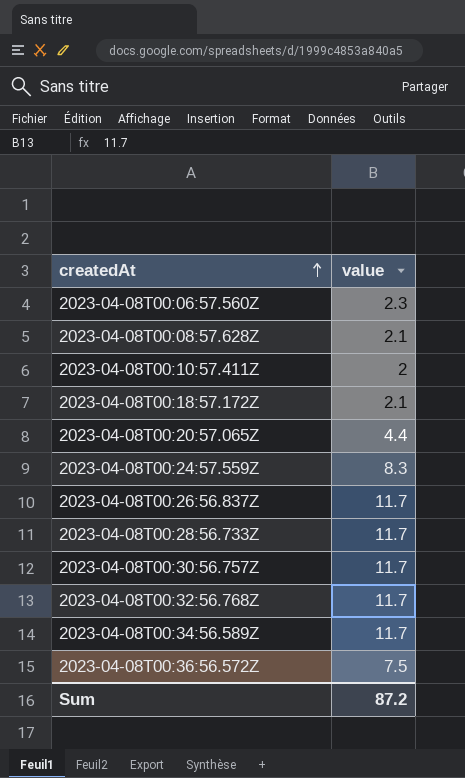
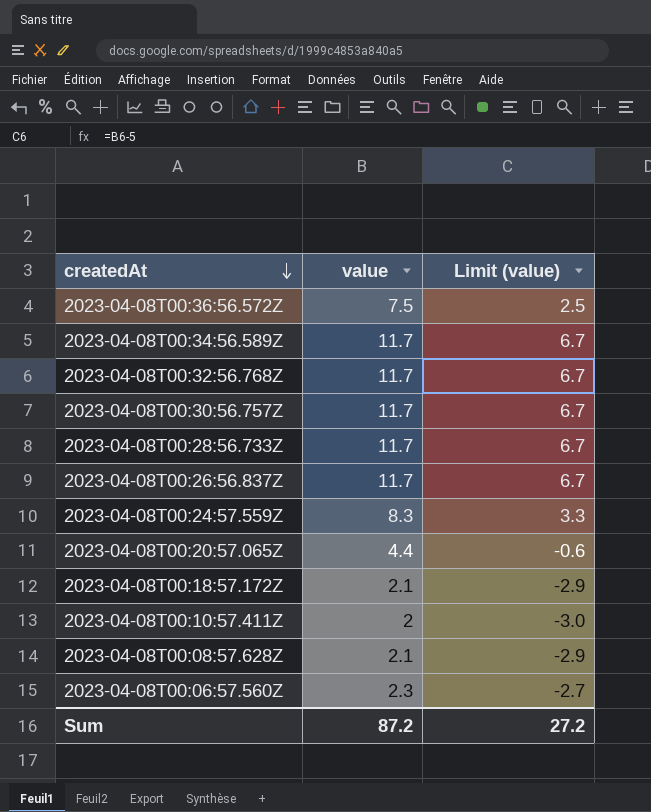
row order: createdAt ascending -> createdAt descending
column Limit (value) | formula: none -> [value] - 5

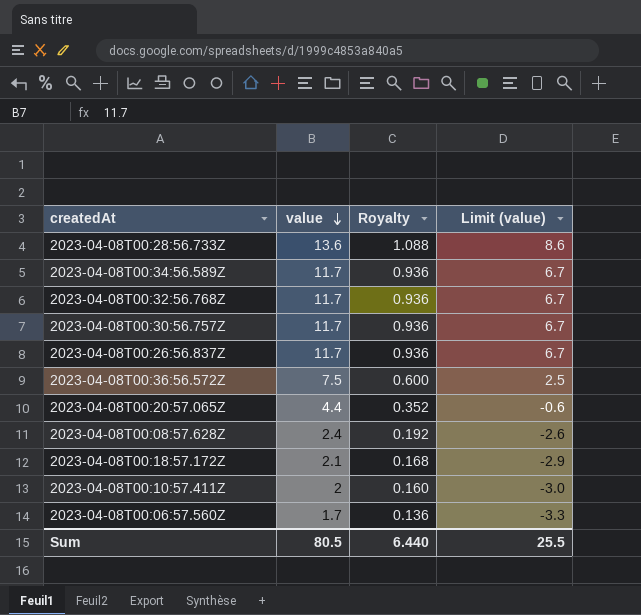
row order: createdAt descending -> value descending
column Royalty | formula: none -> [value] * 0.08
row 2023-04-08T00:24:57.559Z: 8.3 | 3.3 -> none
2023-04-08T00:28:56.733Z | value: 11.7 -> 13.6
2023-04-08T00:28:56.733Z | Limit (value): 6.7 -> 8.6
2023-04-08T00:08:57.628Z | value: 2.1 -> 2.4
2023-04-08T00:08:57.628Z | Limit (value): -2.9 -> -2.6
2023-04-08T00:06:57.560Z | value: 2.3 -> 1.7
2023-04-08T00:06:57.560Z | Limit (value): -2.7 -> -3.3
Sum | value: 87.2 -> 80.5
Sum | Limit (value): 27.2 -> 25.5

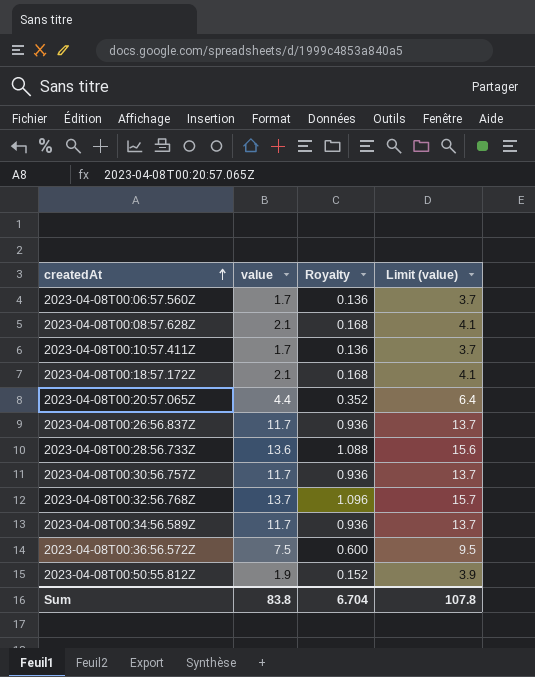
row order: value descending -> createdAt ascending
column Limit (value) | formula: [value] - 5 -> [value] + 2
2023-04-08T00:08:57.628Z | value: 2.4 -> 2.1
2023-04-08T00:08:57.628Z | Royalty: 0.192 -> 0.168
2023-04-08T00:10:57.411Z | value: 2 -> 1.7
2023-04-08T00:10:57.411Z | Royalty: 0.160 -> 0.136
2023-04-08T00:32:56.768Z | value: 11.7 -> 13.7
2023-04-08T00:32:56.768Z | Royalty: 0.936 -> 1.096
row 2023-04-08T00:50:55.812Z: none -> 1.9 | 0.152 | 3.9
Sum | value: 80.5 -> 83.8
Sum | Royalty: 6.440 -> 6.704
Sum | Limit (value): 25.5 -> 107.8

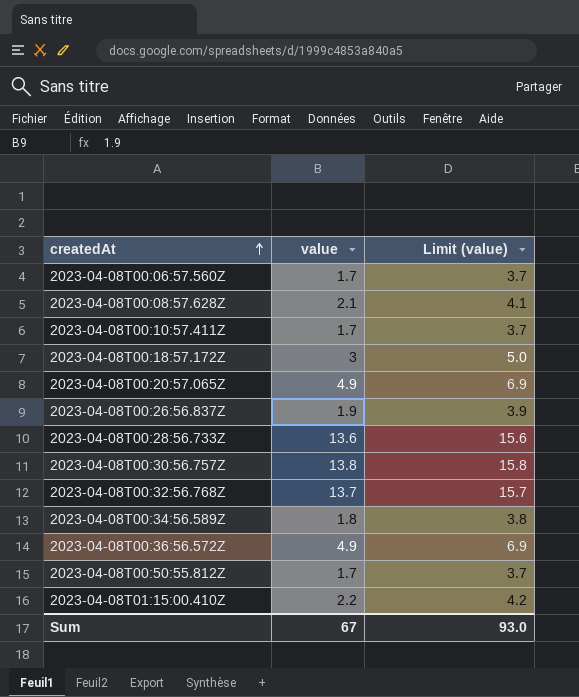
column Royalty | formula: [value] * 0.08 -> none
2023-04-08T00:18:57.172Z | value: 2.1 -> 3
2023-04-08T00:18:57.172Z | Limit (value): 4.1 -> 5.0
2023-04-08T00:20:57.065Z | value: 4.4 -> 4.9
2023-04-08T00:20:57.065Z | Limit (value): 6.4 -> 6.9
2023-04-08T00:26:56.837Z | value: 11.7 -> 1.9
2023-04-08T00:26:56.837Z | Limit (value): 13.7 -> 3.9
2023-04-08T00:30:56.757Z | value: 11.7 -> 13.8
2023-04-08T00:30:56.757Z | Limit (value): 13.7 -> 15.8
2023-04-08T00:34:56.589Z | value: 11.7 -> 1.8
2023-04-08T00:34:56.589Z | Limit (value): 13.7 -> 3.8
2023-04-08T00:36:56.572Z | value: 7.5 -> 4.9
2023-04-08T00:36:56.572Z | Limit (value): 9.5 -> 6.9
2023-04-08T00:50:55.812Z | value: 1.9 -> 1.7
2023-04-08T00:50:55.812Z | Limit (value): 3.9 -> 3.7
row 2023-04-08T01:15:00.410Z: none -> 2.2 | 4.2
Sum | value: 83.8 -> 67
Sum | Limit (value): 107.8 -> 93.0

